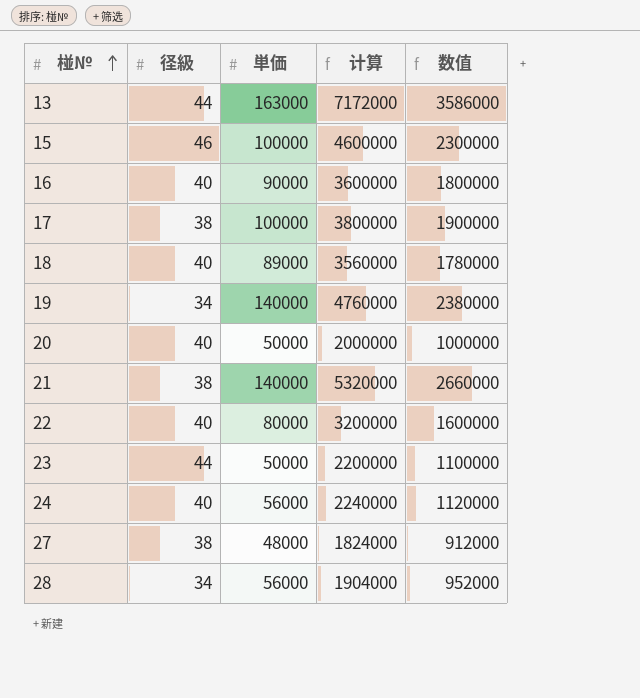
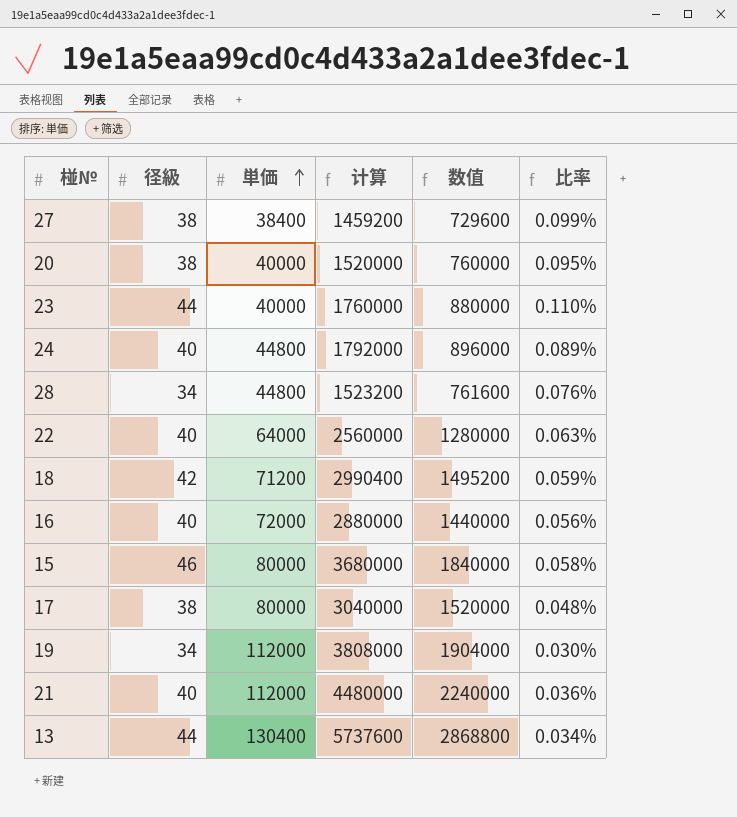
row order: 椪№ ascending -> 単価 ascending
column 比率 | formula: none -> [径級] / [単価]
27 | 単価: 48000 -> 38400
27 | 计算: 1824000 -> 1459200
27 | 数值: 912000 -> 729600
20 | 径級: 40 -> 38
20 | 単価: 50000 -> 40000
20 | 计算: 2000000 -> 1520000
20 | 数值: 1000000 -> 760000
23 | 単価: 50000 -> 40000
23 | 计算: 2200000 -> 1760000
23 | 数值: 1100000 -> 880000
24 | 単価: 56000 -> 44800
24 | 计算: 2240000 -> 1792000
24 | 数值: 1120000 -> 896000
28 | 単価: 56000 -> 44800
28 | 计算: 1904000 -> 1523200
28 | 数值: 952000 -> 761600
22 | 単価: 80000 -> 64000
22 | 计算: 3200000 -> 2560000
22 | 数值: 1600000 -> 1280000
18 | 径級: 40 -> 42
18 | 単価: 89000 -> 71200
18 | 计算: 3560000 -> 2990400
18 | 数值: 1780000 -> 1495200
16 | 単価: 90000 -> 72000
16 | 计算: 3600000 -> 2880000
16 | 数值: 1800000 -> 1440000
15 | 単価: 100000 -> 80000
15 | 计算: 4600000 -> 3680000
15 | 数值: 2300000 -> 1840000
17 | 単価: 100000 -> 80000
17 | 计算: 3800000 -> 3040000
17 | 数值: 1900000 -> 1520000
19 | 単価: 140000 -> 112000
19 | 计算: 4760000 -> 3808000
19 | 数值: 2380000 -> 1904000
21 | 径級: 38 -> 40
21 | 単価: 140000 -> 112000
21 | 计算: 5320000 -> 4480000
21 | 数值: 2660000 -> 2240000
13 | 単価: 163000 -> 130400
13 | 计算: 7172000 -> 5737600
13 | 数值: 3586000 -> 2868800

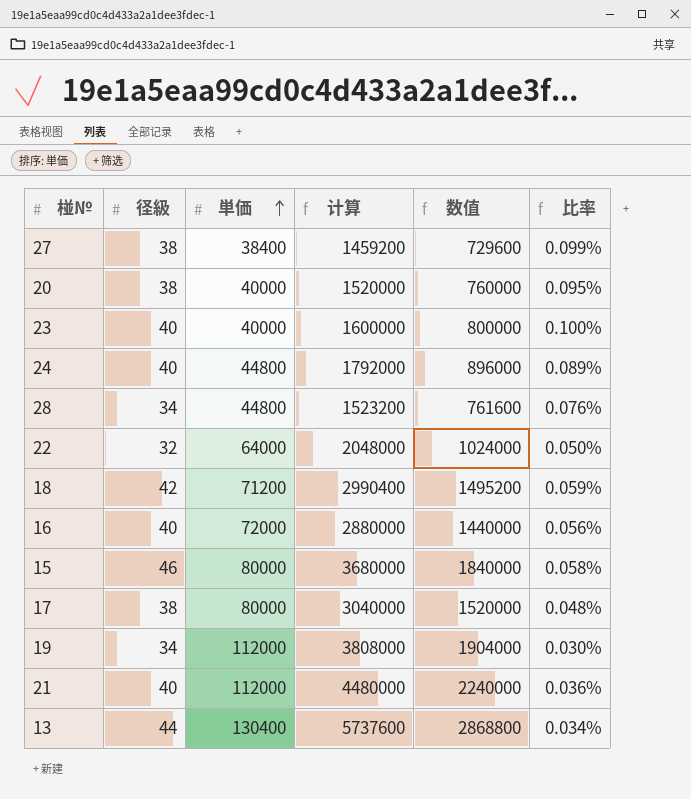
23 | 径級: 44 -> 40
23 | 计算: 1760000 -> 1600000
23 | 数值: 880000 -> 800000
23 | 比率: 0.110% -> 0.100%
22 | 径級: 40 -> 32
22 | 计算: 2560000 -> 2048000
22 | 数值: 1280000 -> 1024000
22 | 比率: 0.063% -> 0.050%

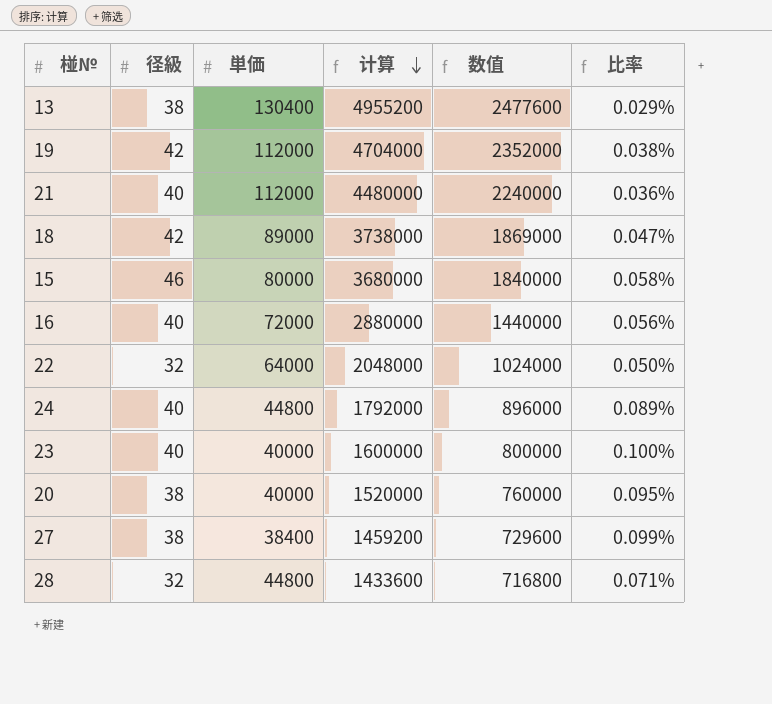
row order: 単価 ascending -> 计算 descending
row 17: 38 | 80000 | 3040000 | 1520000 | 0.048% -> none
13 | 径級: 44 -> 38
13 | 计算: 5737600 -> 4955200
13 | 数值: 2868800 -> 2477600
13 | 比率: 0.034% -> 0.029%
19 | 径級: 34 -> 42
19 | 计算: 3808000 -> 4704000
19 | 数值: 1904000 -> 2352000
19 | 比率: 0.030% -> 0.038%
18 | 単価: 71200 -> 89000
18 | 计算: 2990400 -> 3738000
18 | 数值: 1495200 -> 1869000
18 | 比率: 0.059% -> 0.047%
28 | 径級: 34 -> 32
28 | 计算: 1523200 -> 1433600
28 | 数值: 761600 -> 716800
28 | 比率: 0.076% -> 0.071%

